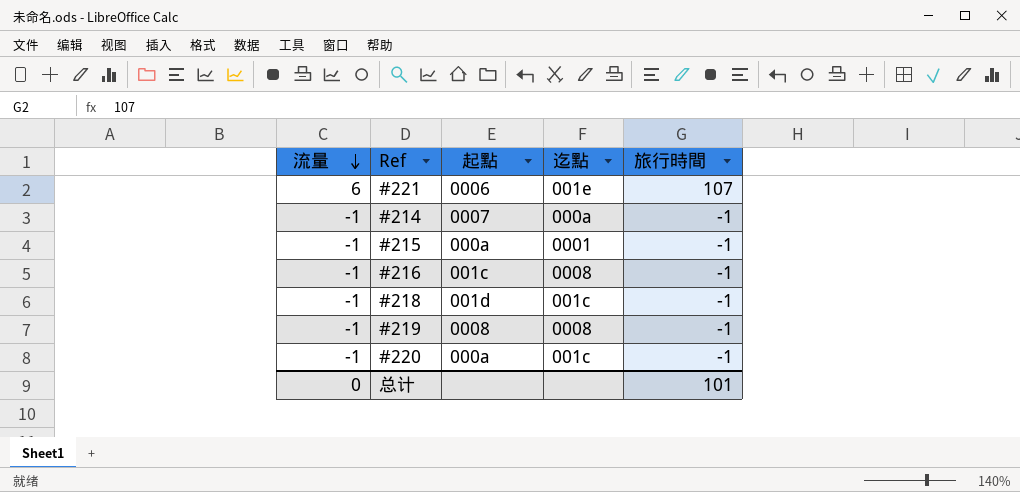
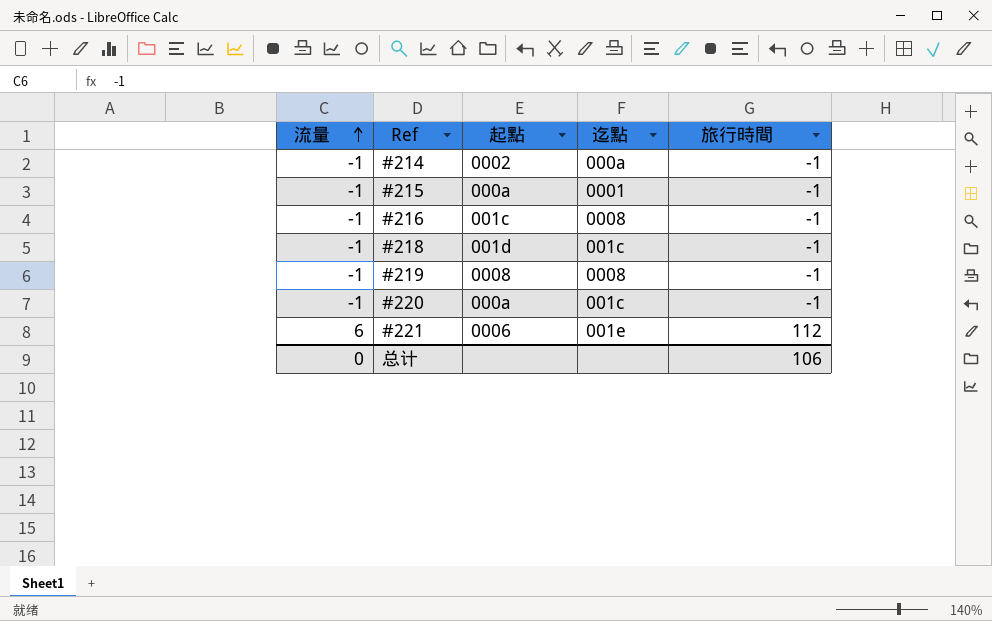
row order: 流量 descending -> 流量 ascending
#214 | 起點: 0007 -> 0002
#221 | 旅行時間: 107 -> 112
总计 | 旅行時間: 101 -> 106

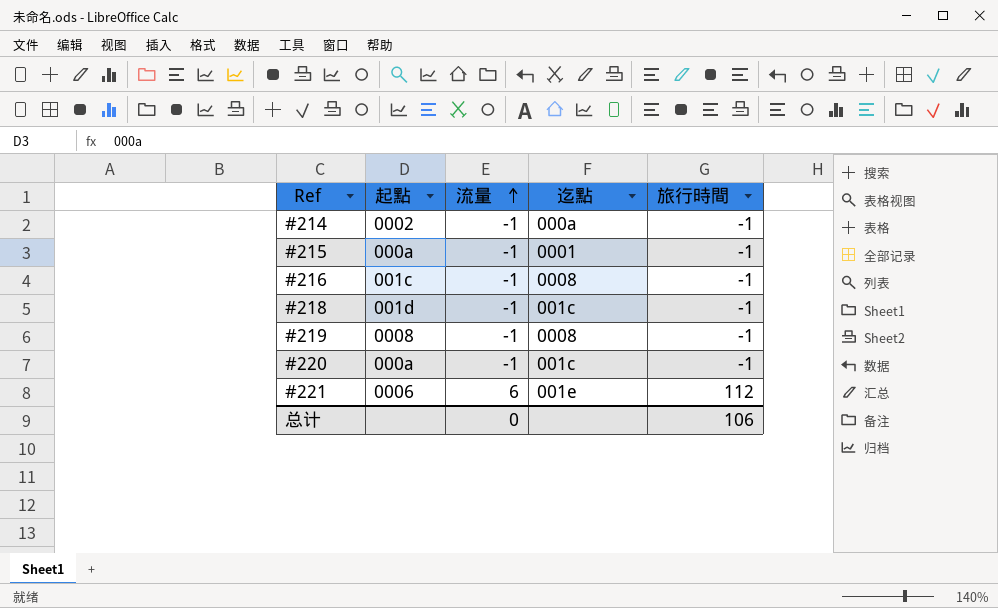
column 流量 | position: 1 -> 3

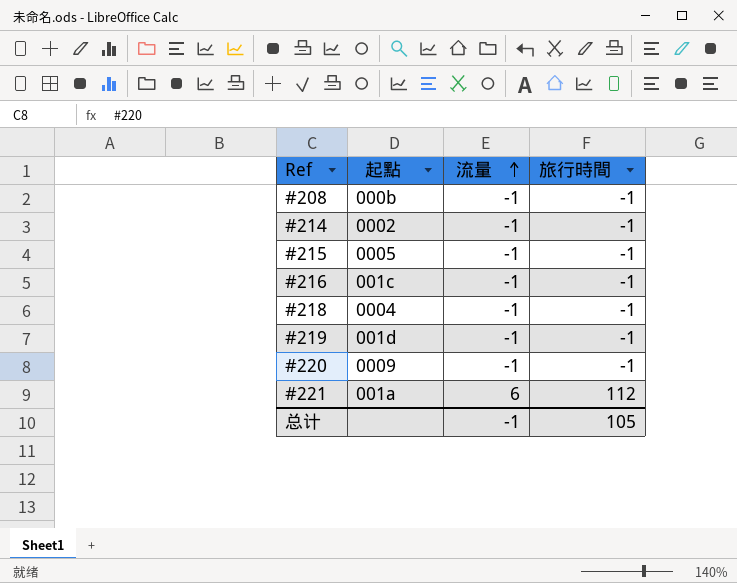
column 迄點 | position: 4 -> none
row #208: none -> 000b | -1 | -1
#215 | 起點: 000a -> 0005
#218 | 起點: 001d -> 0004
#219 | 起點: 0008 -> 001d
#220 | 起點: 000a -> 0009
#221 | 起點: 0006 -> 001a
总计 | 流量: 0 -> -1
总计 | 旅行時間: 106 -> 105

